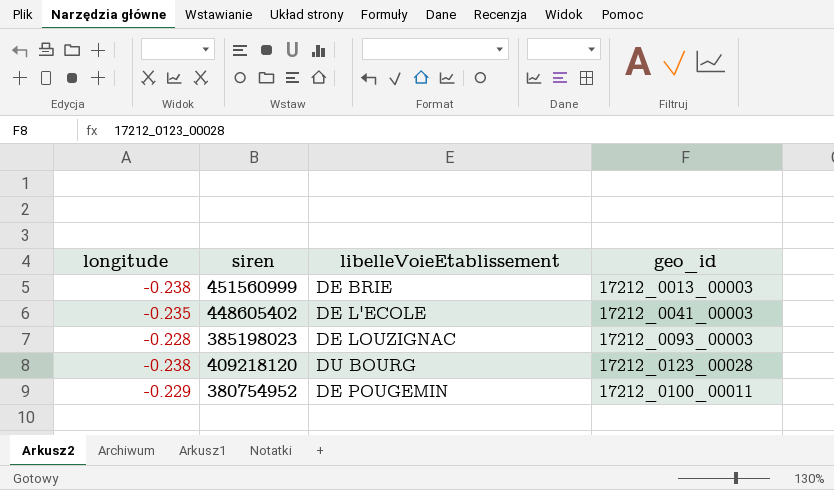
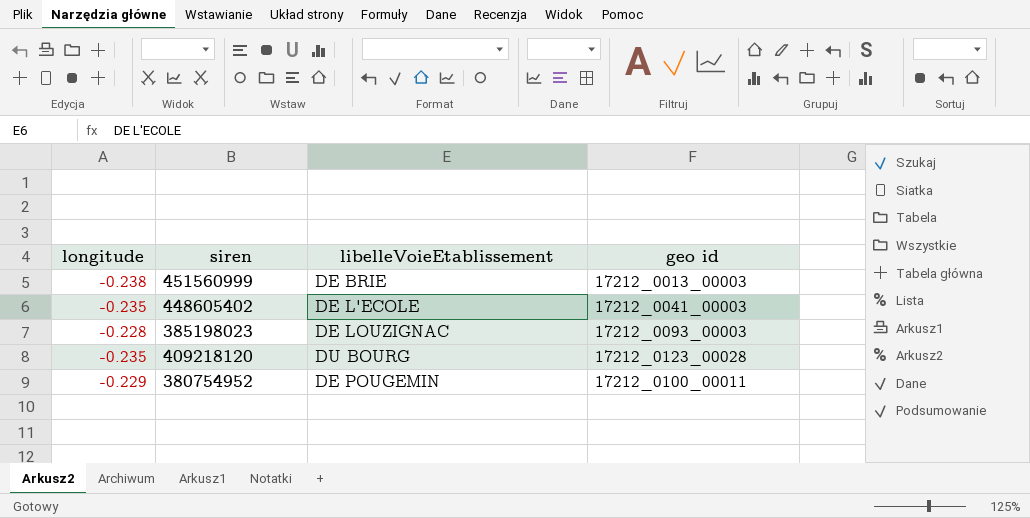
column name: geo_id -> geo id
409218120 | longitude: -0.238 -> -0.235

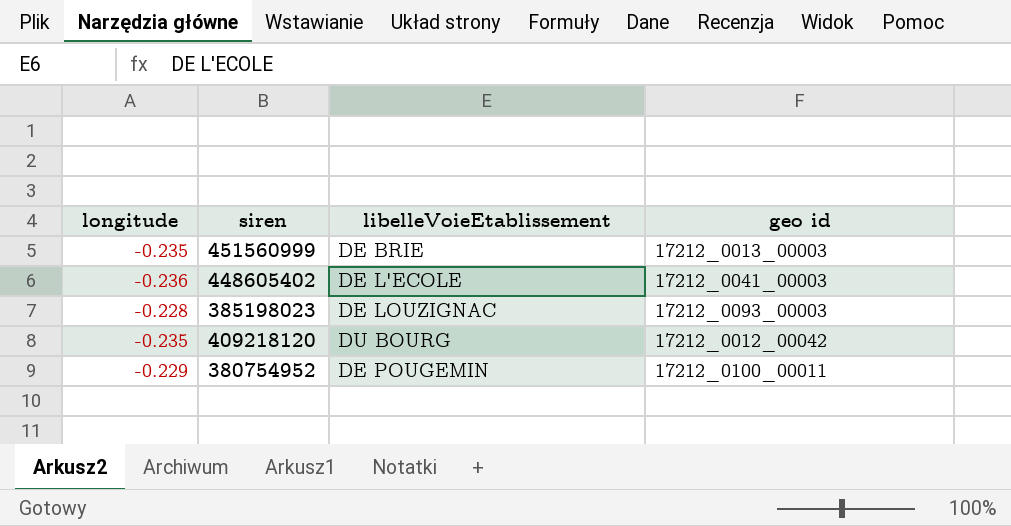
451560999 | longitude: -0.238 -> -0.235
448605402 | longitude: -0.235 -> -0.236
409218120 | geo id: 17212_0123_00028 -> 17212_0012_00042

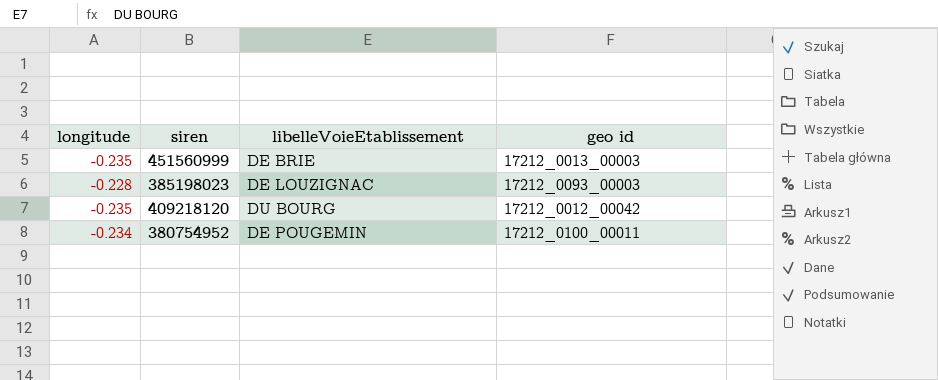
row 448605402: -0.236 | DE L'ECOLE | 17212_0041_00003 -> none
380754952 | longitude: -0.229 -> -0.234

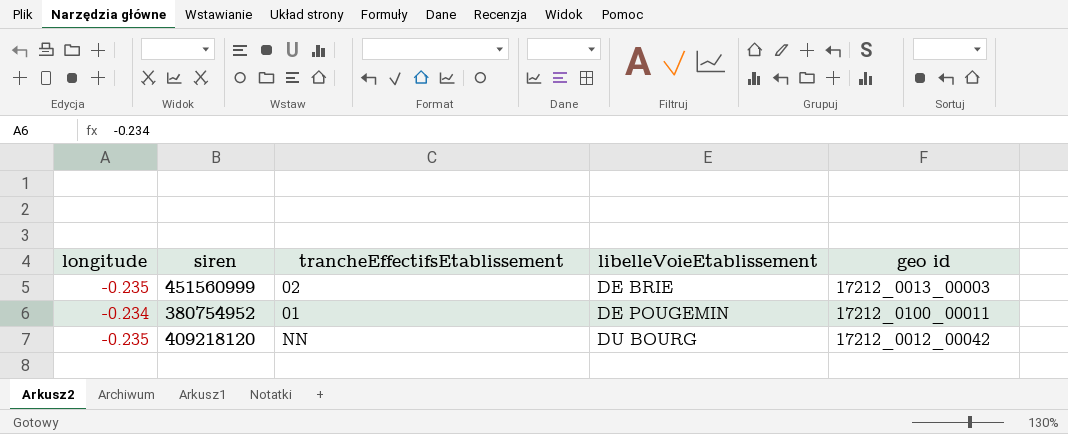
row order: none -> libelleVoieEtablissement ascending
column trancheEffectifsEtablissement | position: none -> 3
row 385198023: -0.228 | DE LOUZIGNAC | 17212_0093_00003 -> none

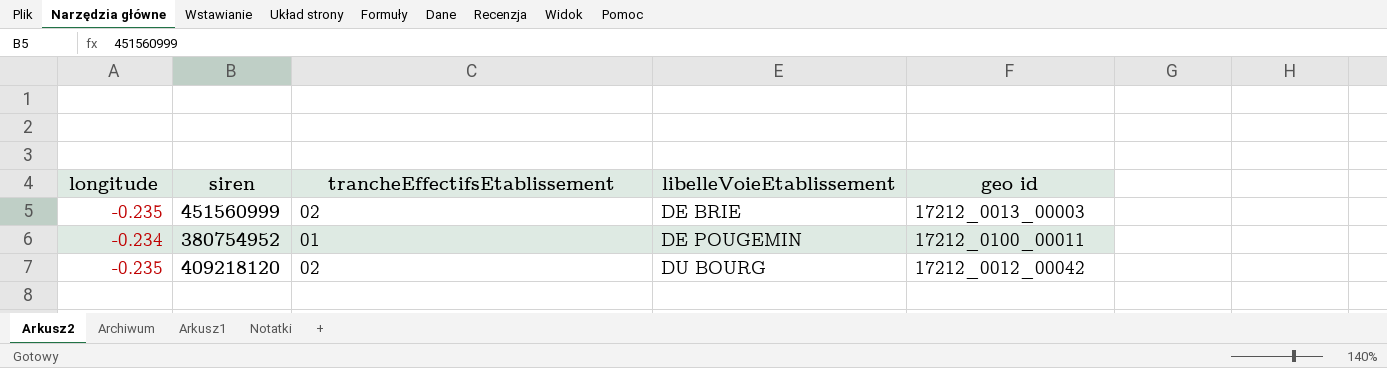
409218120 | trancheEffectifsEtablissement: NN -> 02

